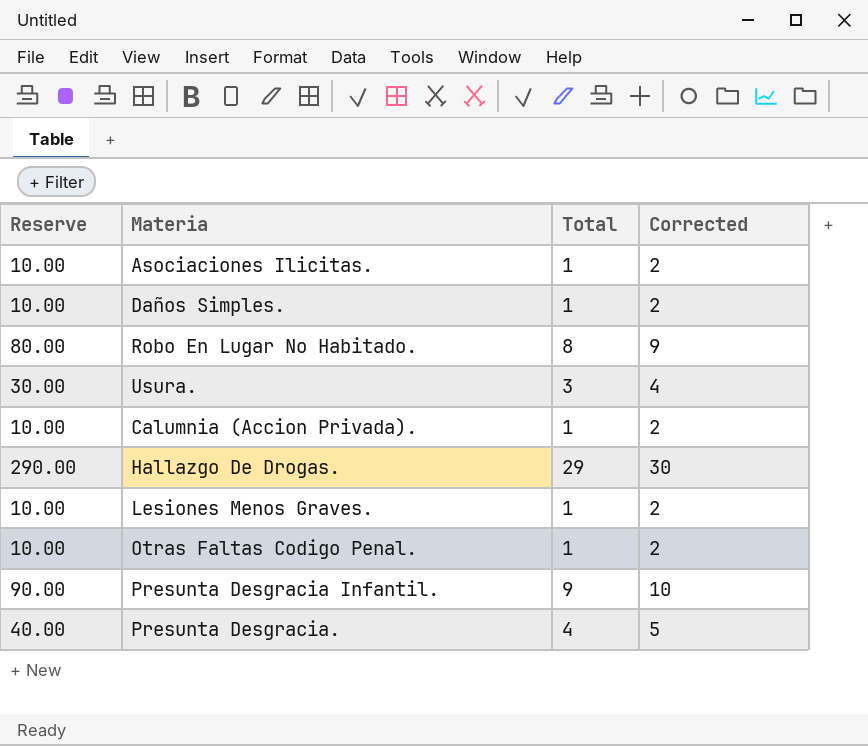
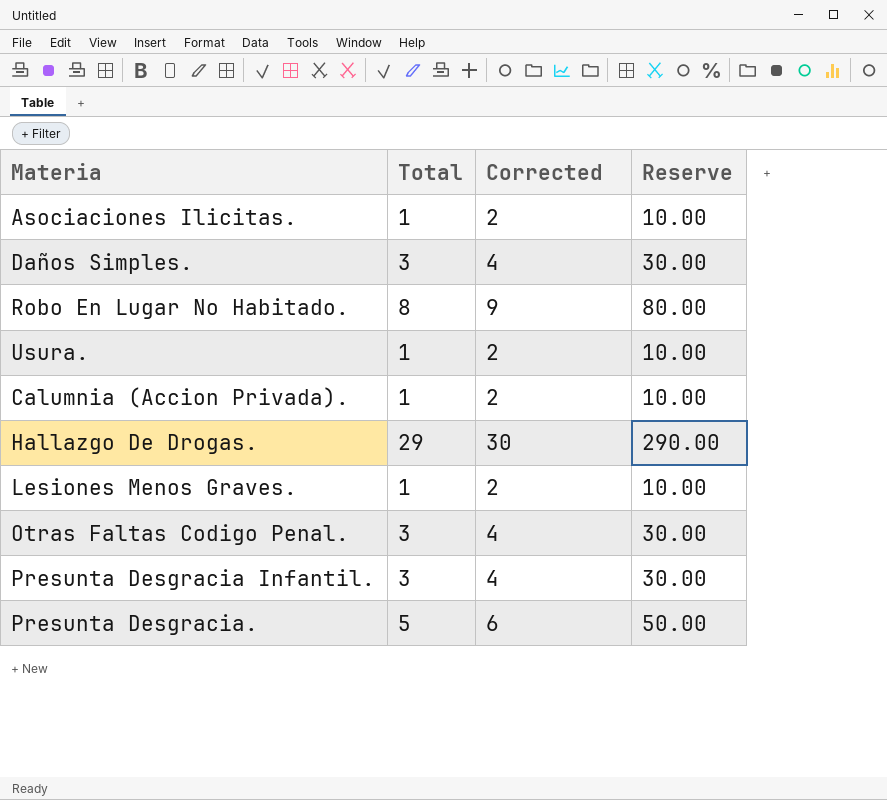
column Reserve | position: 1 -> 4
Daños Simples. | Total: 1 -> 3
Daños Simples. | Corrected: 2 -> 4
Daños Simples. | Reserve: 10.00 -> 30.00
Usura. | Total: 3 -> 1
Usura. | Corrected: 4 -> 2
Usura. | Reserve: 30.00 -> 10.00
Otras Faltas Codigo Penal. | Total: 1 -> 3
Otras Faltas Codigo Penal. | Corrected: 2 -> 4
Otras Faltas Codigo Penal. | Reserve: 10.00 -> 30.00
Presunta Desgracia Infantil. | Total: 9 -> 3
Presunta Desgracia Infantil. | Corrected: 10 -> 4
Presunta Desgracia Infantil. | Reserve: 90.00 -> 30.00
Presunta Desgracia. | Total: 4 -> 5
Presunta Desgracia. | Corrected: 5 -> 6
Presunta Desgracia. | Reserve: 40.00 -> 50.00

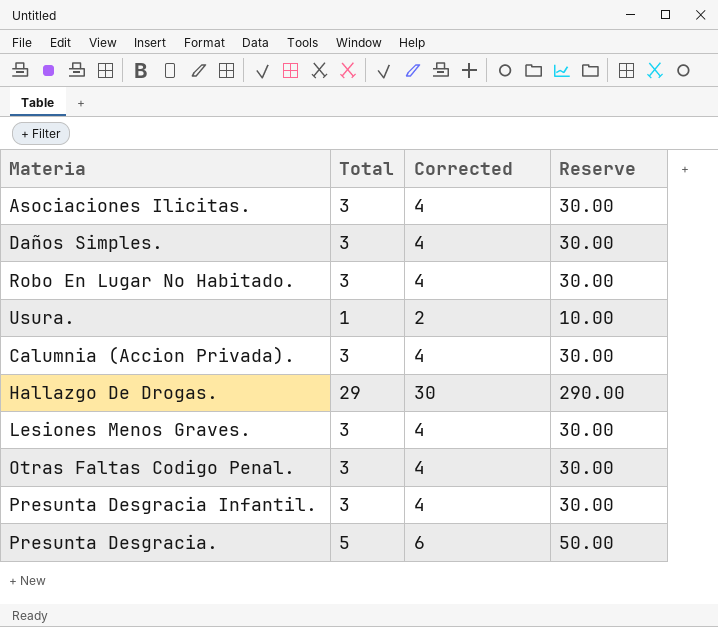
Asociaciones Ilicitas. | Total: 1 -> 3
Asociaciones Ilicitas. | Corrected: 2 -> 4
Asociaciones Ilicitas. | Reserve: 10.00 -> 30.00
Robo En Lugar No Habitado. | Total: 8 -> 3
Robo En Lugar No Habitado. | Corrected: 9 -> 4
Robo En Lugar No Habitado. | Reserve: 80.00 -> 30.00
Calumnia (Accion Privada). | Total: 1 -> 3
Calumnia (Accion Privada). | Corrected: 2 -> 4
Calumnia (Accion Privada). | Reserve: 10.00 -> 30.00
Lesiones Menos Graves. | Total: 1 -> 3
Lesiones Menos Graves. | Corrected: 2 -> 4
Lesiones Menos Graves. | Reserve: 10.00 -> 30.00

